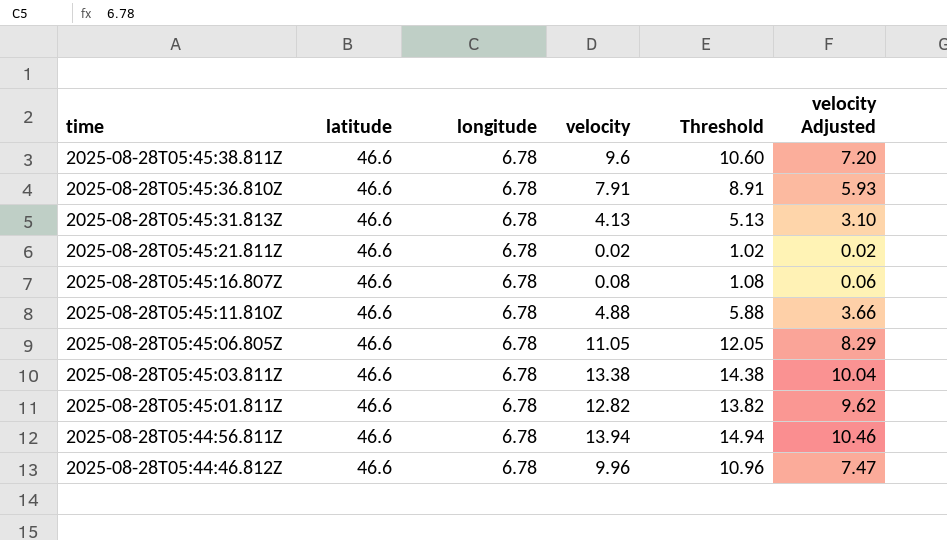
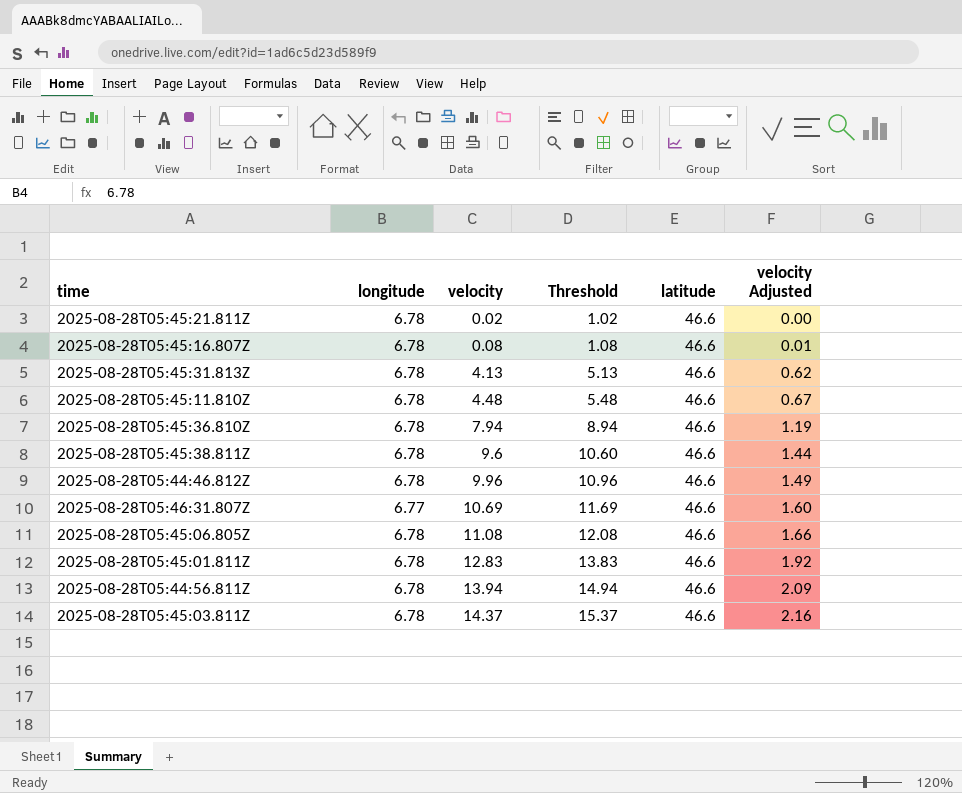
row order: time descending -> velocity ascending
column latitude | position: 2 -> 5
column velocity Adjusted | formula: [velocity] * 0.75 -> [velocity] * 0.15
2025-08-28T05:45:11.810Z | velocity: 4.88 -> 4.48
2025-08-28T05:45:11.810Z | Threshold: 5.88 -> 5.48
2025-08-28T05:45:36.810Z | velocity: 7.91 -> 7.94
2025-08-28T05:45:36.810Z | Threshold: 8.91 -> 8.94
row 2025-08-28T05:46:31.807Z: none -> 6.77 | 10.69 | 11.69 | 46.6 | 1.60
2025-08-28T05:45:06.805Z | velocity: 11.05 -> 11.08
2025-08-28T05:45:06.805Z | Threshold: 12.05 -> 12.08
2025-08-28T05:45:01.811Z | velocity: 12.82 -> 12.83
2025-08-28T05:45:01.811Z | Threshold: 13.82 -> 13.83
2025-08-28T05:45:03.811Z | velocity: 13.38 -> 14.37
2025-08-28T05:45:03.811Z | Threshold: 14.38 -> 15.37

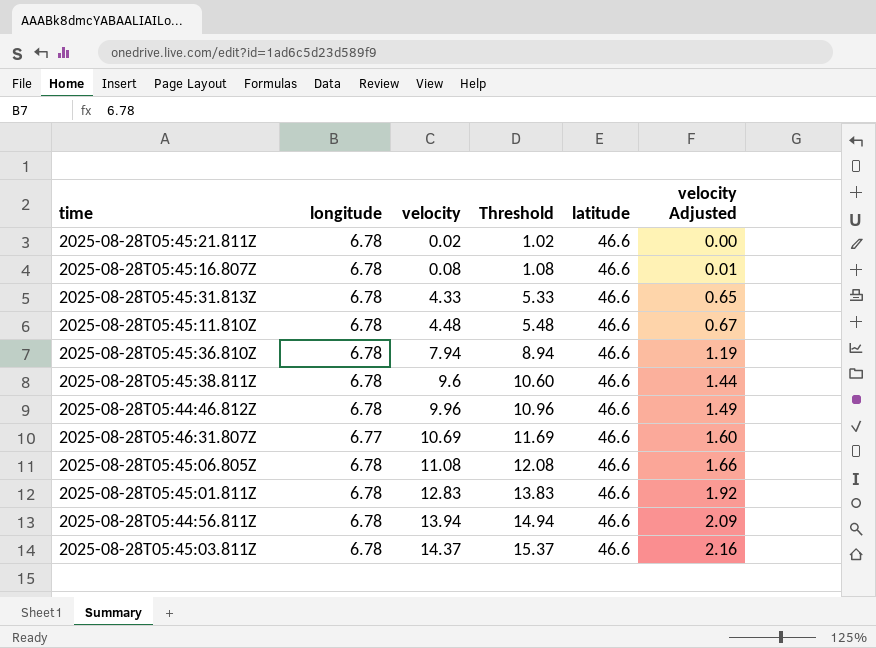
2025-08-28T05:45:31.813Z | velocity: 4.13 -> 4.33
2025-08-28T05:45:31.813Z | Threshold: 5.13 -> 5.33
2025-08-28T05:45:31.813Z | velocity Adjusted: 0.62 -> 0.65

